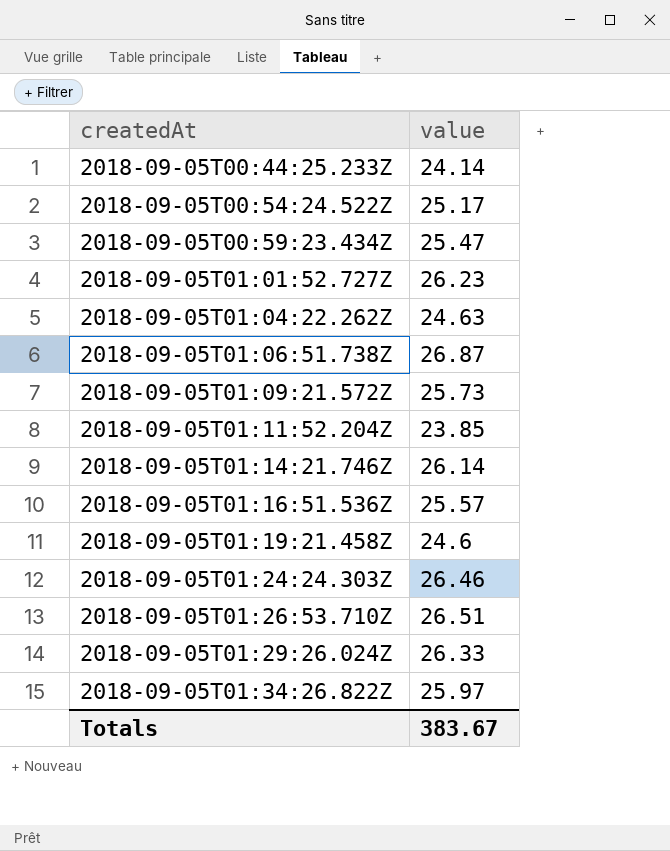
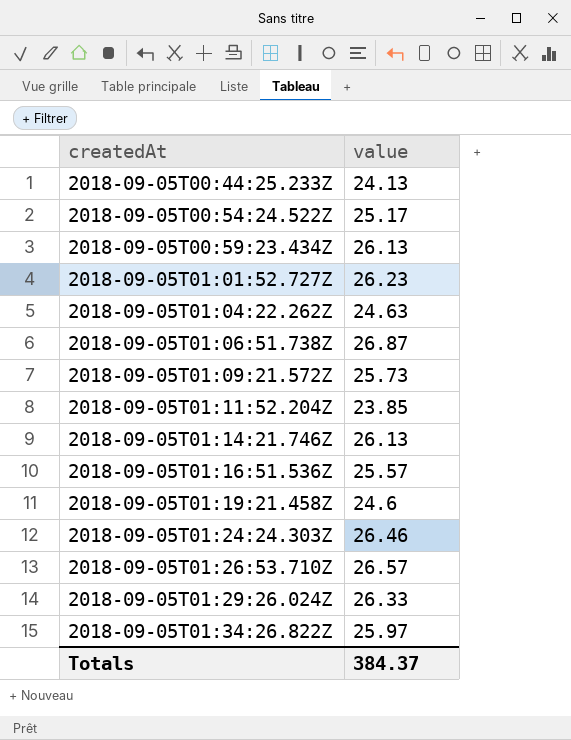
2018-09-05T00:44:25.233Z | value: 24.14 -> 24.13
2018-09-05T00:59:23.434Z | value: 25.47 -> 26.13
2018-09-05T01:14:21.746Z | value: 26.14 -> 26.13
2018-09-05T01:26:53.710Z | value: 26.51 -> 26.57
Totals | value: 383.67 -> 384.37

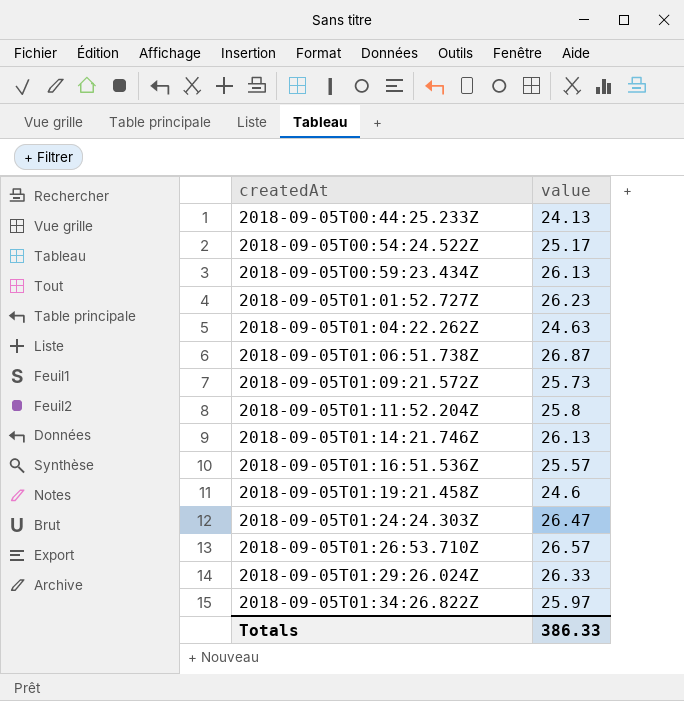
2018-09-05T01:11:52.204Z | value: 23.85 -> 25.8
2018-09-05T01:24:24.303Z | value: 26.46 -> 26.47
Totals | value: 384.37 -> 386.33

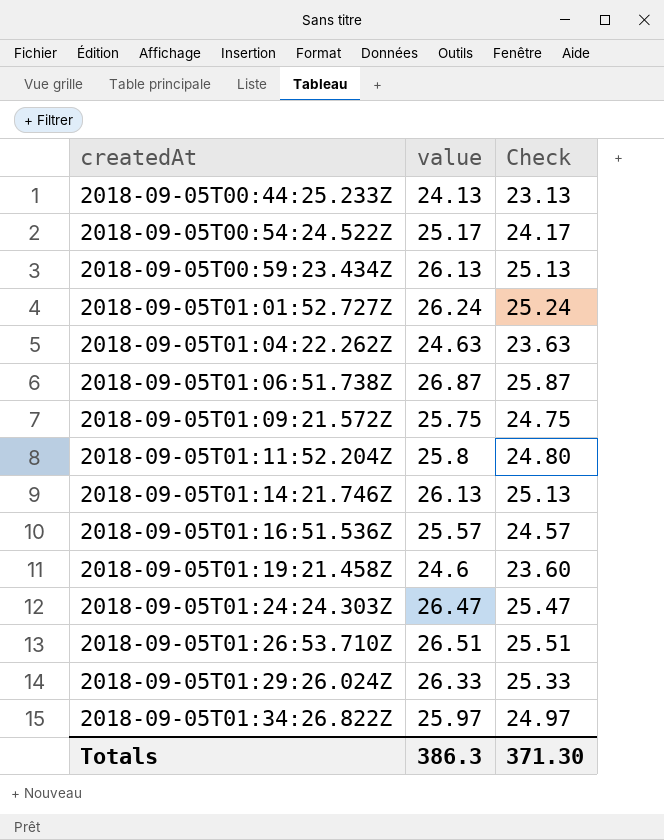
column Check | formula: none -> [value] - 1
2018-09-05T01:01:52.727Z | value: 26.23 -> 26.24
2018-09-05T01:09:21.572Z | value: 25.73 -> 25.75
2018-09-05T01:26:53.710Z | value: 26.57 -> 26.51
Totals | value: 386.33 -> 386.3

